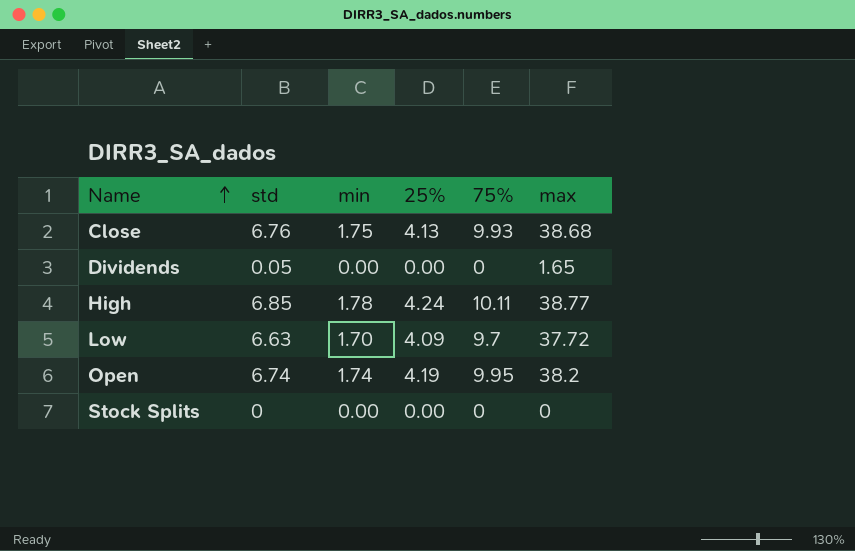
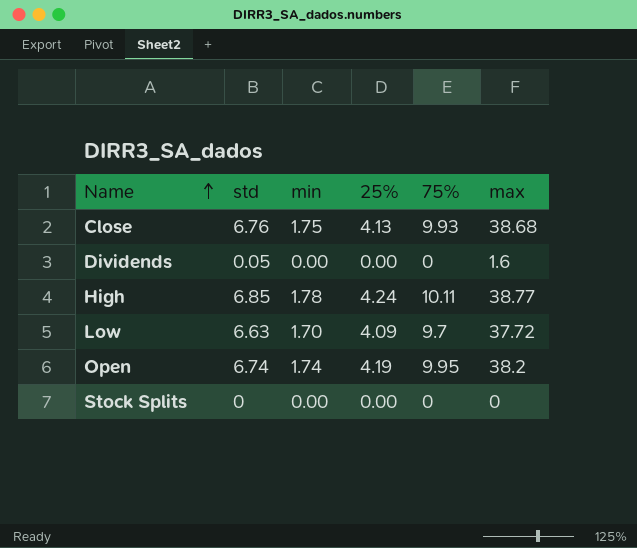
Dividends | max: 1.65 -> 1.6

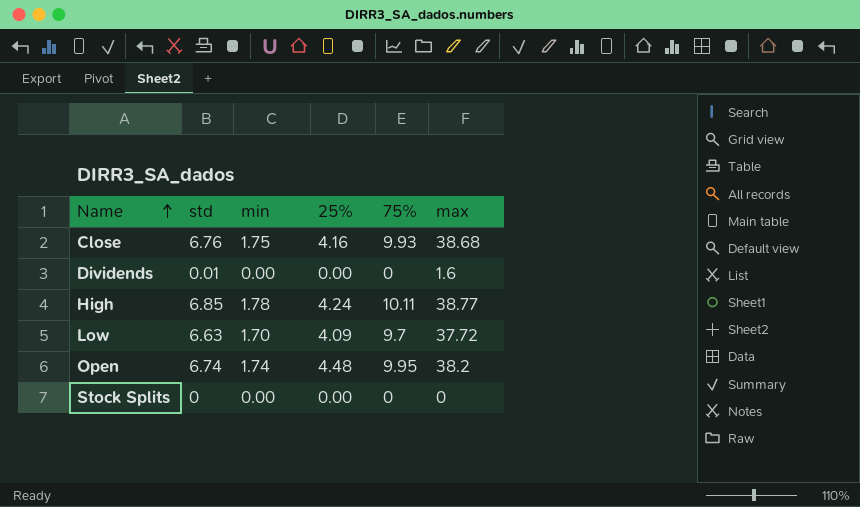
Close | 25%: 4.13 -> 4.16
Dividends | std: 0.05 -> 0.01
Open | 25%: 4.19 -> 4.48

